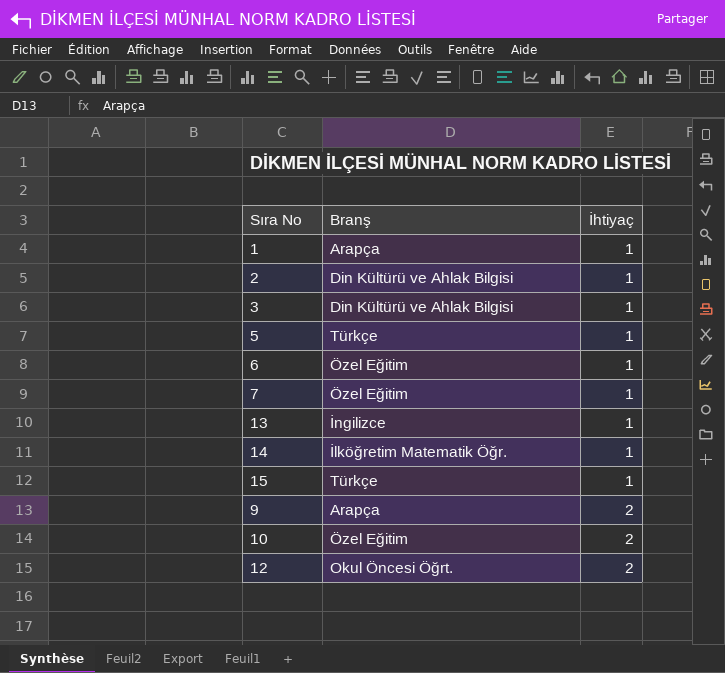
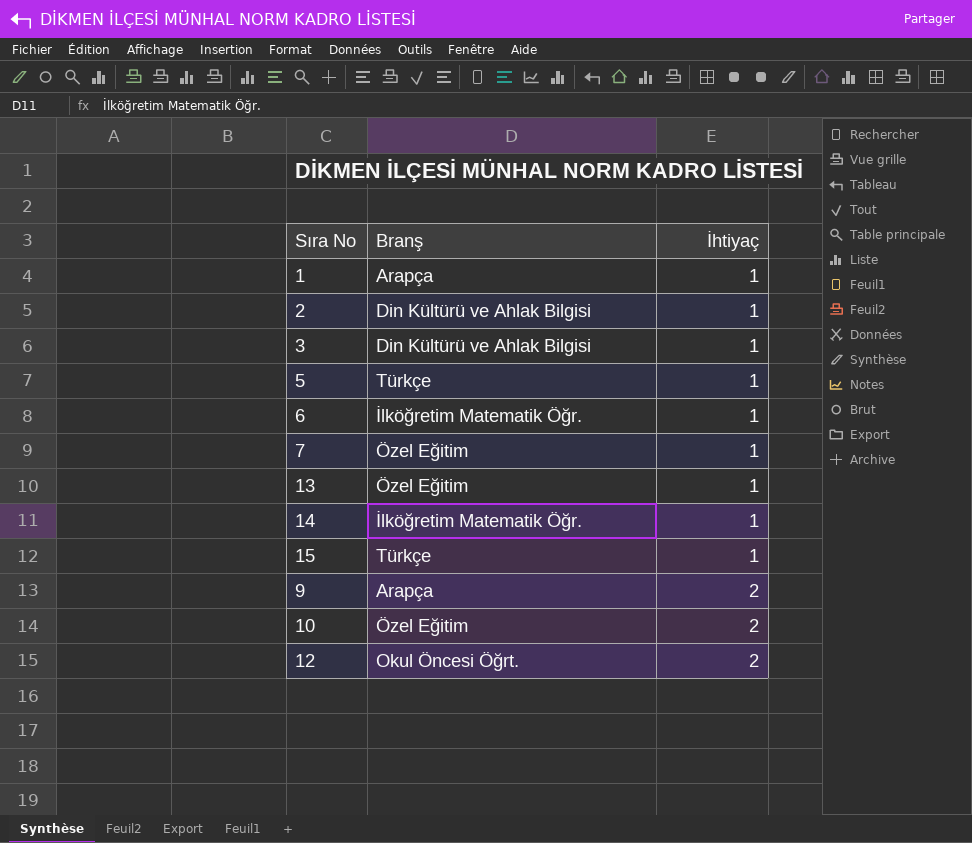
6 | Branş: Özel Eğitim -> İlköğretim Matematik Öğr.
13 | Branş: İngilizce -> Özel Eğitim

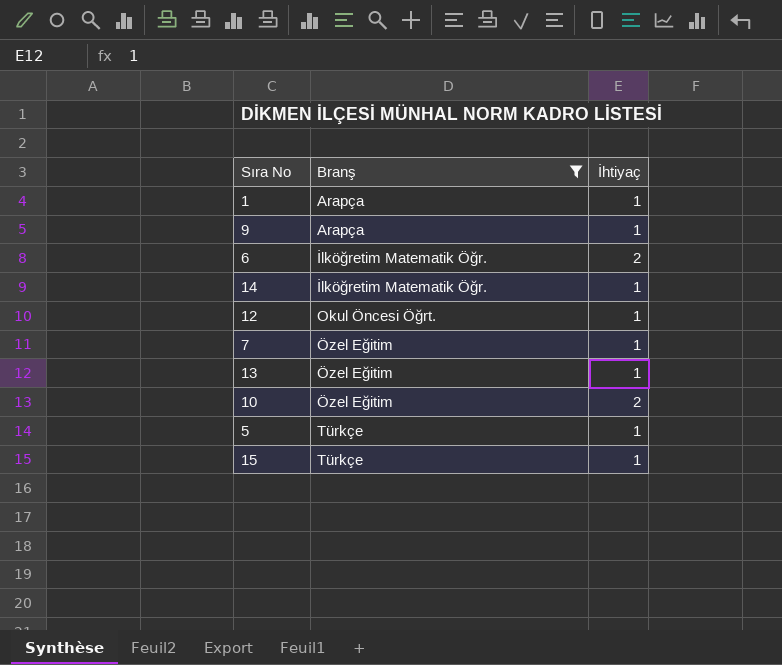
filter: none -> Branş != Din Kültürü ve Ahlak Bilgisi
row order: İhtiyaç ascending -> Branş ascending
9 | İhtiyaç: 2 -> 1
6 | İhtiyaç: 1 -> 2
12 | İhtiyaç: 2 -> 1

